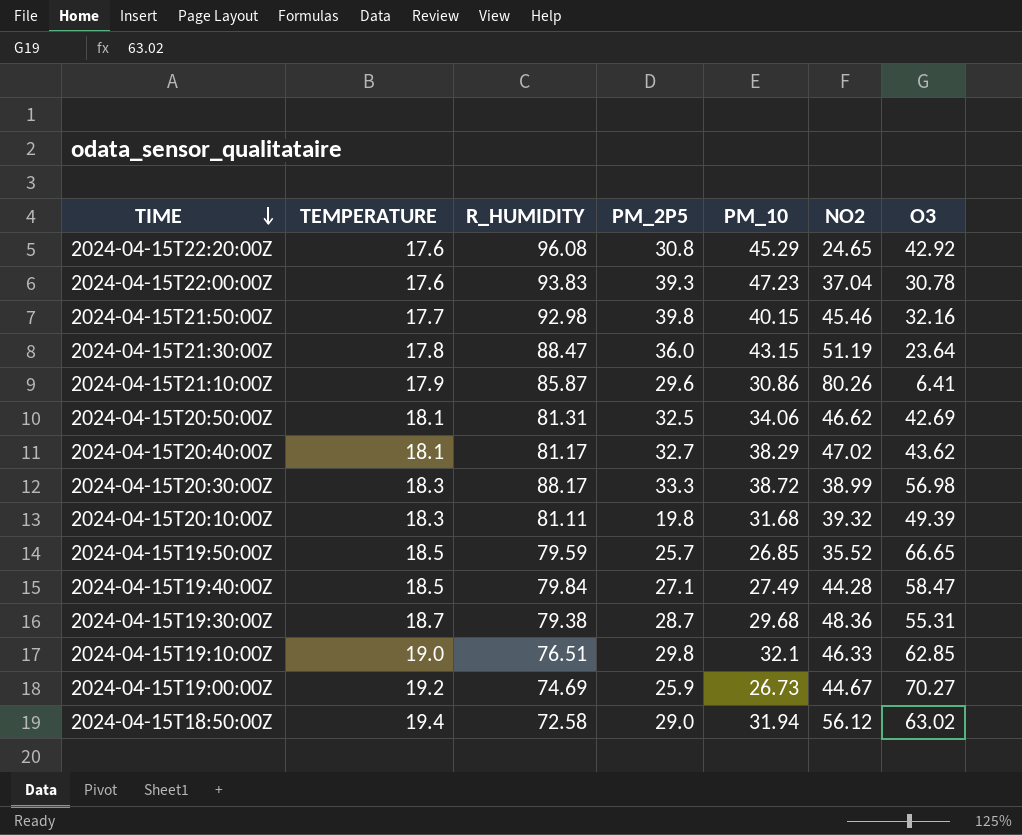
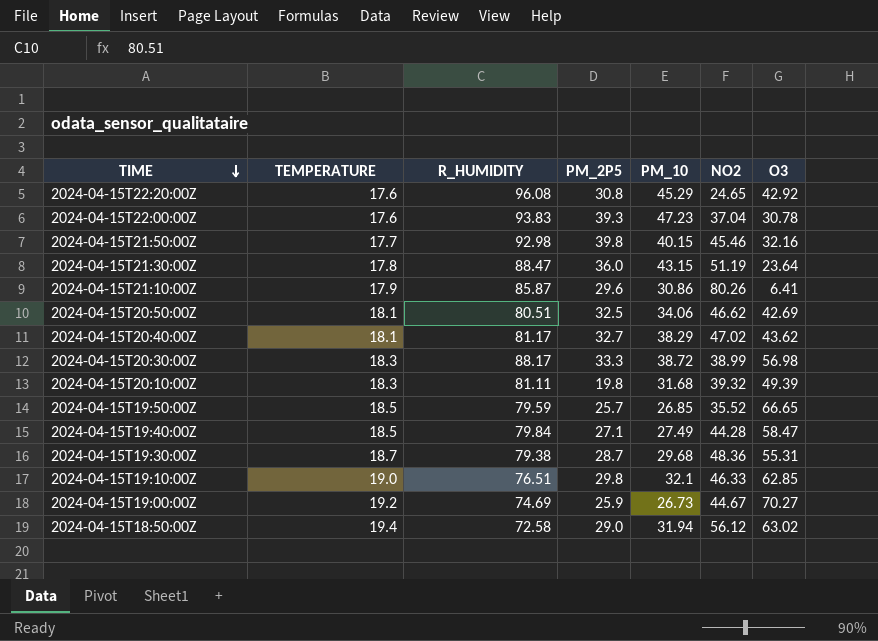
2024-04-15T20:50:00Z | R_HUMIDITY: 81.31 -> 80.51

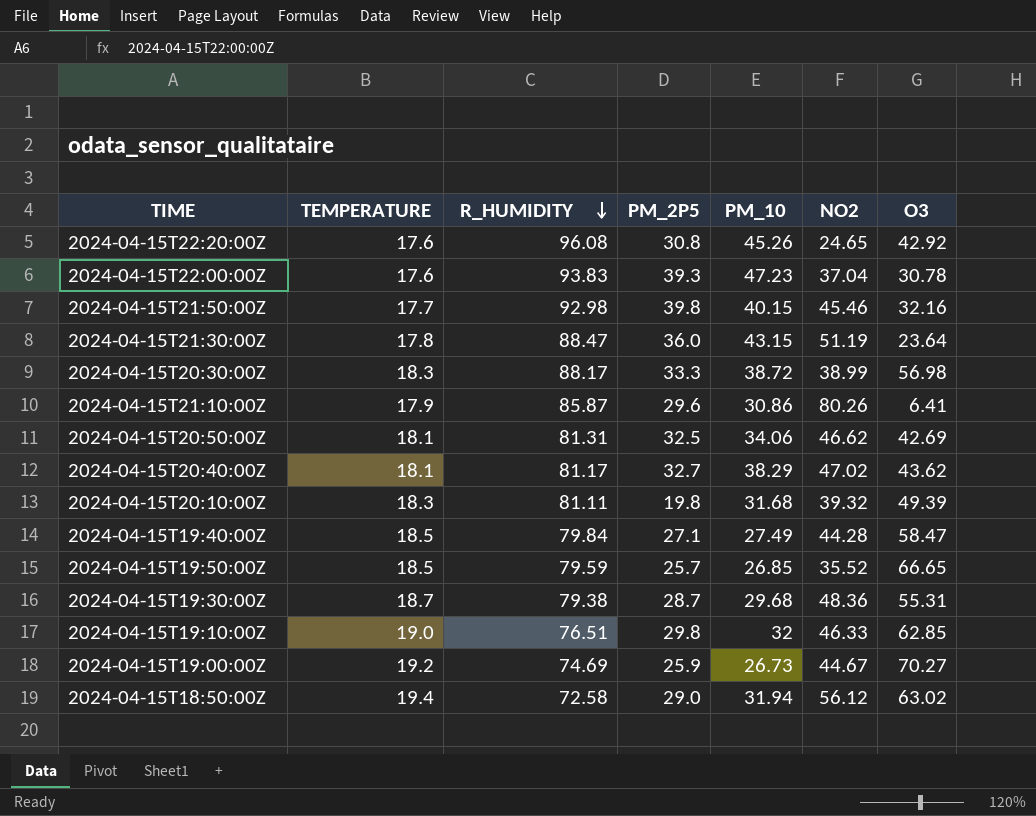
row order: TIME descending -> R_HUMIDITY descending
2024-04-15T22:20:00Z | PM_10: 45.29 -> 45.26
2024-04-15T20:50:00Z | R_HUMIDITY: 80.51 -> 81.31
2024-04-15T19:10:00Z | PM_10: 32.1 -> 32

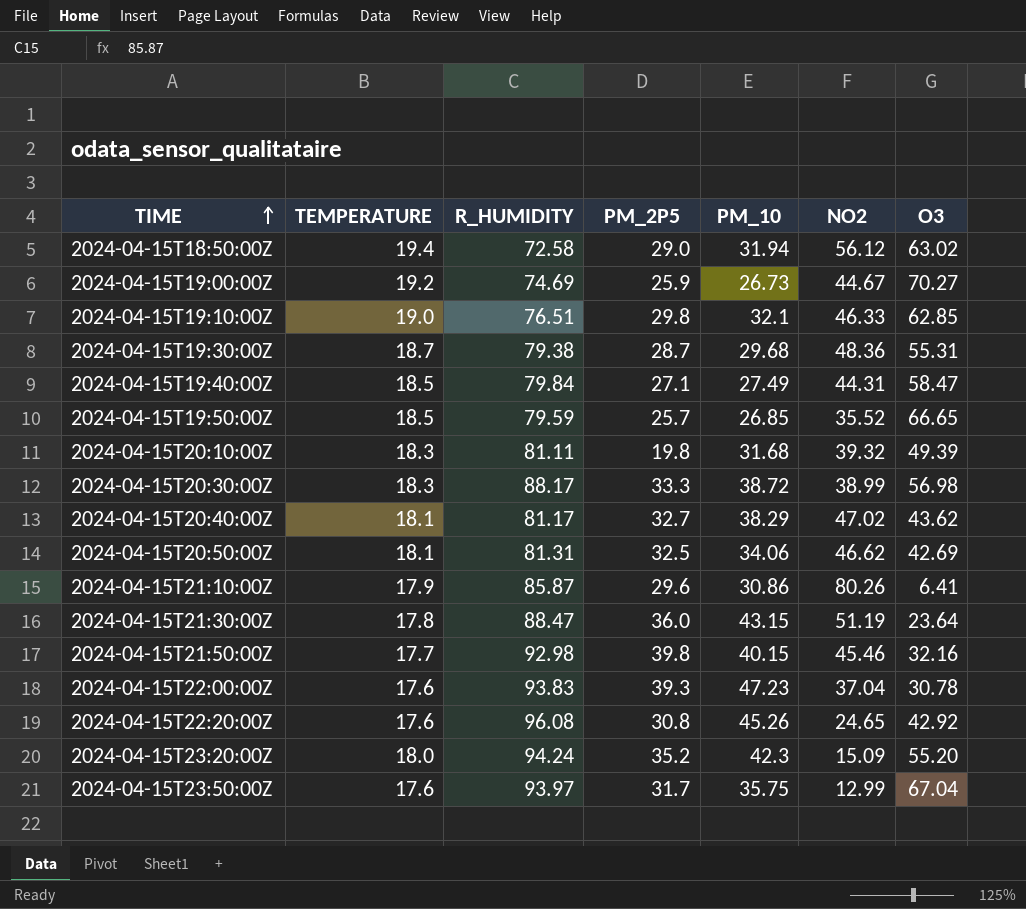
row order: R_HUMIDITY descending -> TIME ascending
2024-04-15T19:10:00Z | PM_10: 32 -> 32.1
2024-04-15T19:40:00Z | NO2: 44.28 -> 44.31
row 2024-04-15T23:20:00Z: none -> 18.0 | 94.24 | 35.2 | 42.3 | 15.09 | 55.20
row 2024-04-15T23:50:00Z: none -> 17.6 | 93.97 | 31.7 | 35.75 | 12.99 | 67.04

